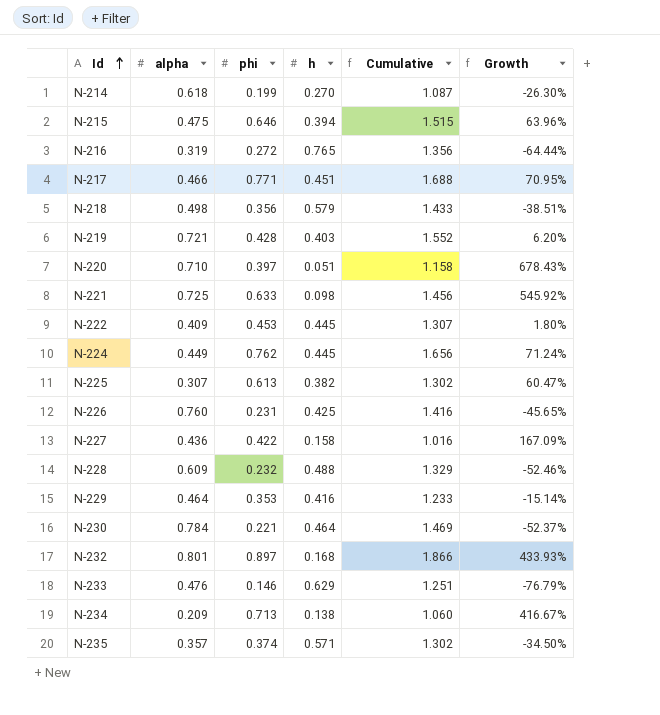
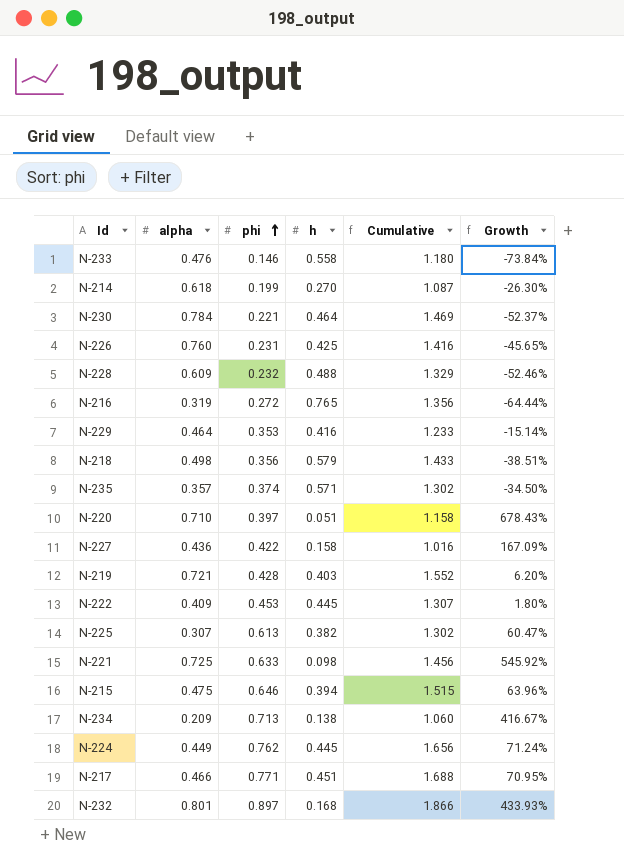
row order: Id ascending -> phi ascending
N-233 | h: 0.629 -> 0.558
N-233 | Cumulative: 1.251 -> 1.180
N-233 | Growth: -76.79% -> -73.84%

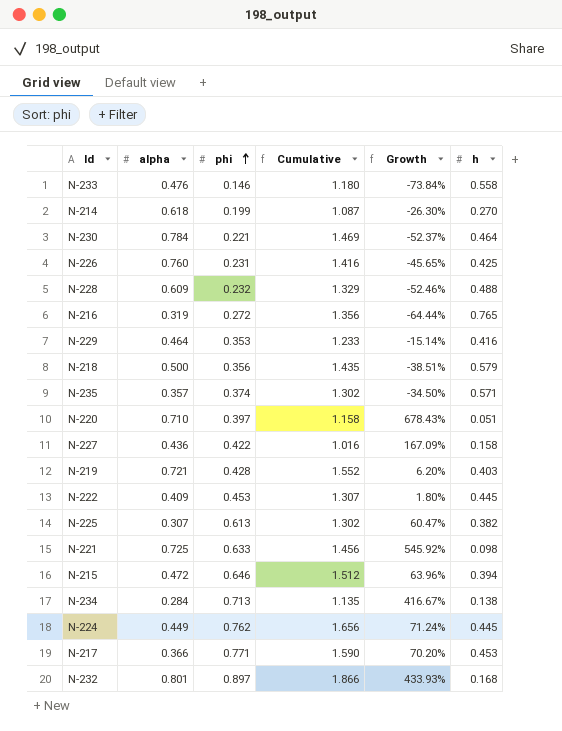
column h | position: 4 -> 6
N-218 | alpha: 0.498 -> 0.500
N-218 | Cumulative: 1.433 -> 1.435
N-215 | alpha: 0.475 -> 0.472
N-215 | Cumulative: 1.515 -> 1.512
N-234 | alpha: 0.209 -> 0.284
N-234 | Cumulative: 1.060 -> 1.135
N-217 | alpha: 0.466 -> 0.366
N-217 | Cumulative: 1.688 -> 1.590
N-217 | Growth: 70.95% -> 70.20%
N-217 | h: 0.451 -> 0.453

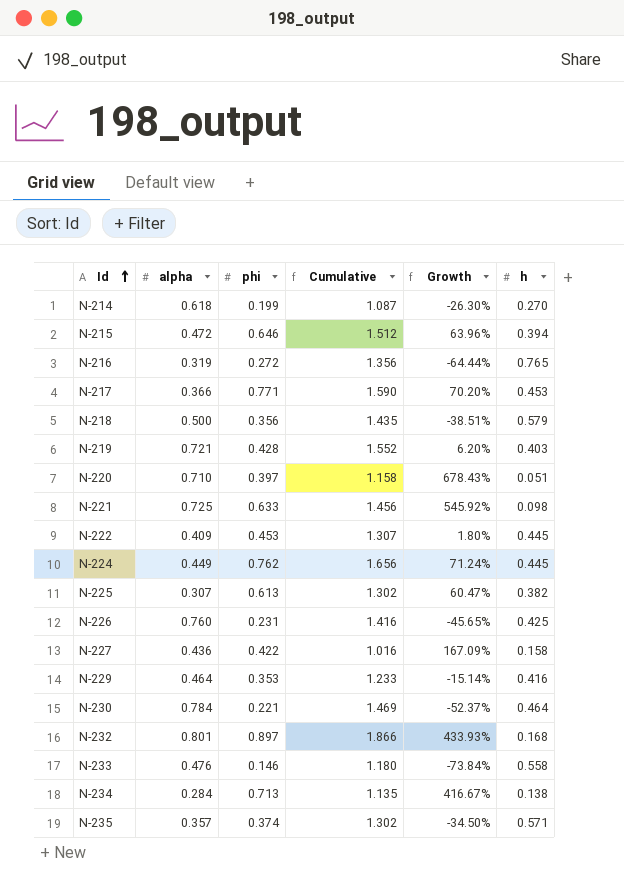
row order: phi ascending -> Id ascending
row N-228: 0.609 | 0.232 | 1.329 | -52.46% | 0.488 -> none

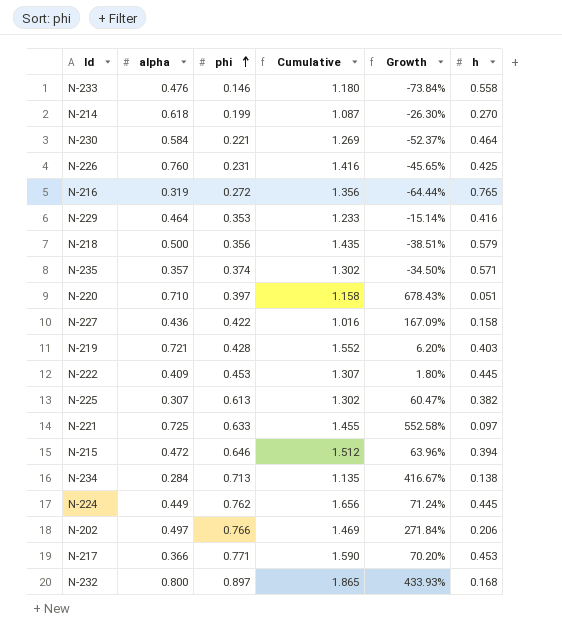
row order: Id ascending -> phi ascending
N-230 | alpha: 0.784 -> 0.584
N-230 | Cumulative: 1.469 -> 1.269
N-221 | Cumulative: 1.456 -> 1.455
N-221 | Growth: 545.92% -> 552.58%
N-221 | h: 0.098 -> 0.097
row N-202: none -> 0.497 | 0.766 | 1.469 | 271.84% | 0.206
N-232 | alpha: 0.801 -> 0.800
N-232 | Cumulative: 1.866 -> 1.865

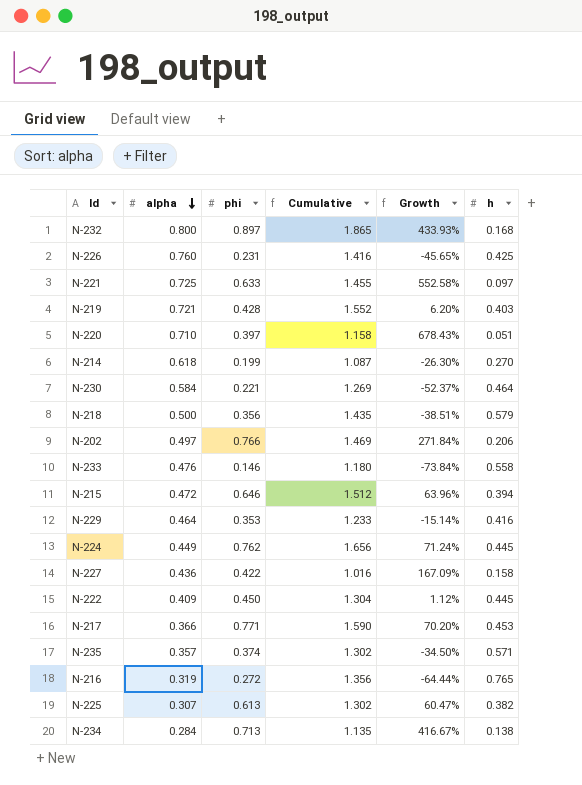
row order: phi ascending -> alpha descending
N-222 | phi: 0.453 -> 0.450
N-222 | Cumulative: 1.307 -> 1.304
N-222 | Growth: 1.80% -> 1.12%

